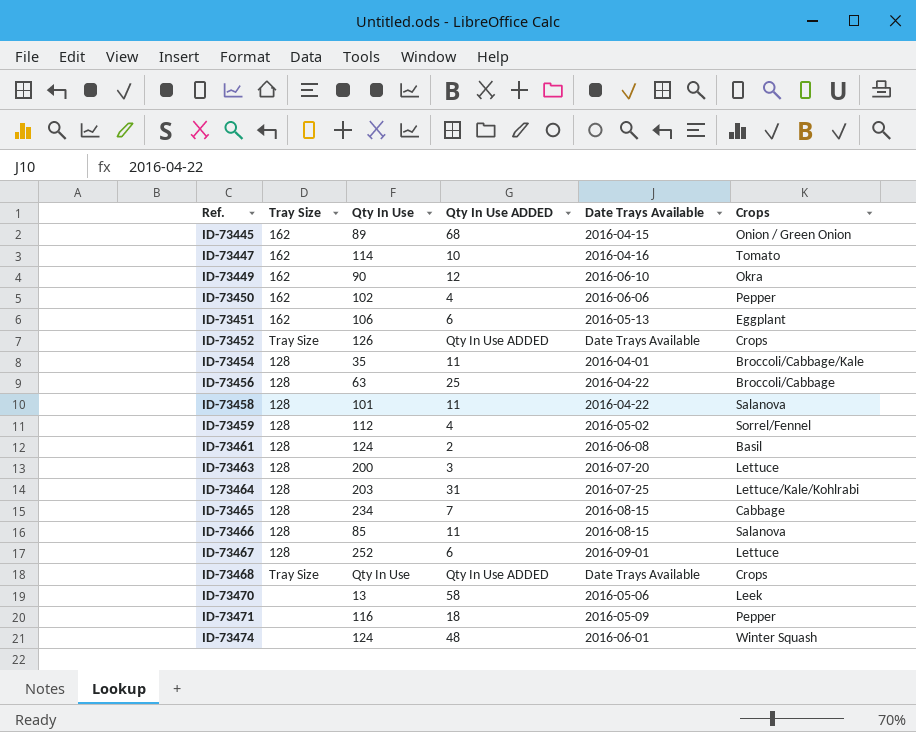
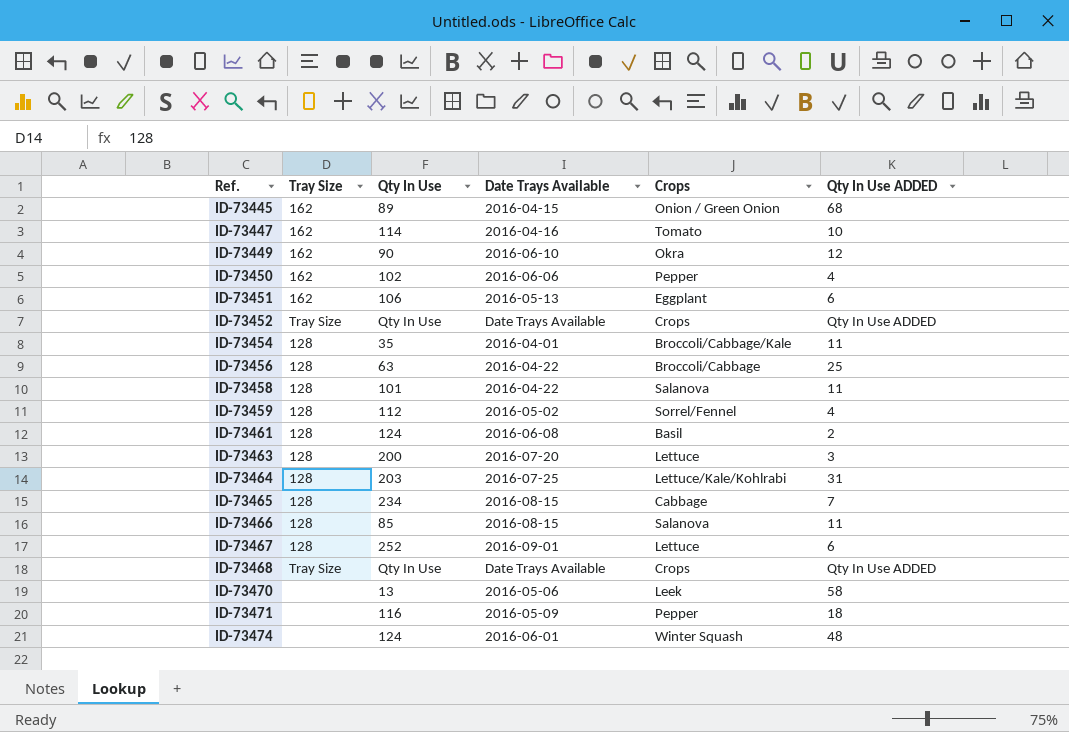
column Qty In Use ADDED | position: 4 -> 6
ID-73452 | Qty In Use: 126 -> Qty In Use

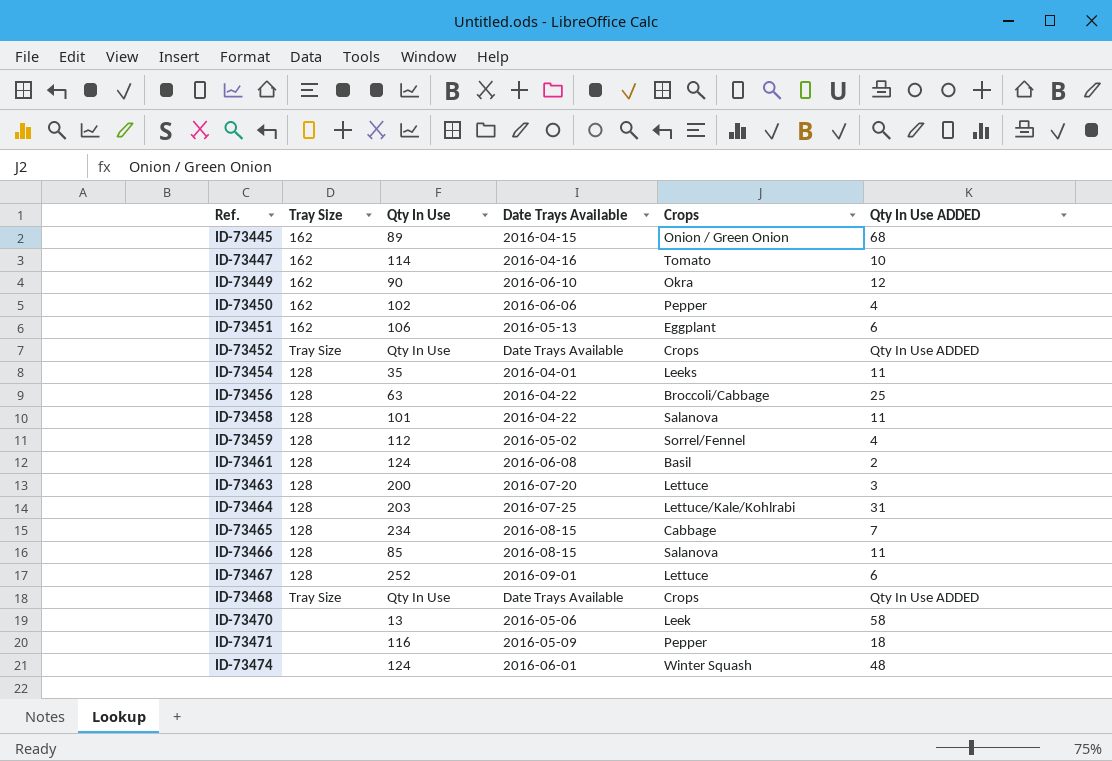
ID-73454 | Crops: Broccoli/Cabbage/Kale -> Leeks

